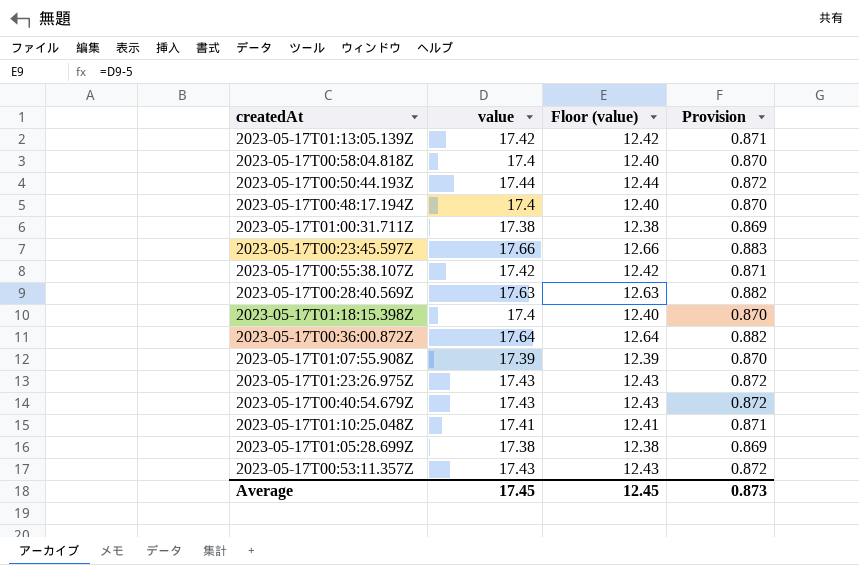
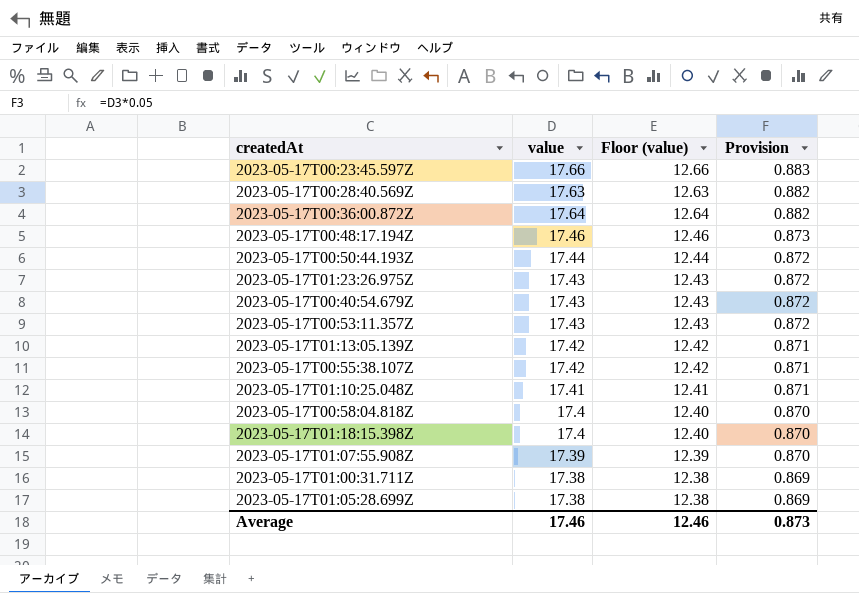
row order: none -> Provision descending
2023-05-17T00:48:17.194Z | value: 17.4 -> 17.46
2023-05-17T00:48:17.194Z | Floor (value): 12.40 -> 12.46
2023-05-17T00:48:17.194Z | Provision: 0.870 -> 0.873
Average | value: 17.45 -> 17.46
Average | Floor (value): 12.45 -> 12.46

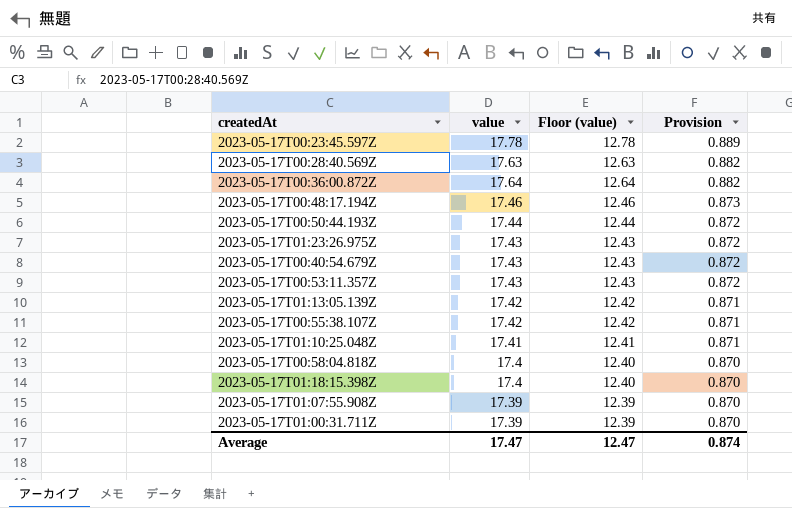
row 2023-05-17T01:05:28.699Z: 17.38 | 12.38 | 0.869 -> none
2023-05-17T00:23:45.597Z | value: 17.66 -> 17.78
2023-05-17T00:23:45.597Z | Floor (value): 12.66 -> 12.78
2023-05-17T00:23:45.597Z | Provision: 0.883 -> 0.889
2023-05-17T01:00:31.711Z | value: 17.38 -> 17.39
2023-05-17T01:00:31.711Z | Floor (value): 12.38 -> 12.39
2023-05-17T01:00:31.711Z | Provision: 0.869 -> 0.870
Average | value: 17.46 -> 17.47
Average | Floor (value): 12.46 -> 12.47
Average | Provision: 0.873 -> 0.874

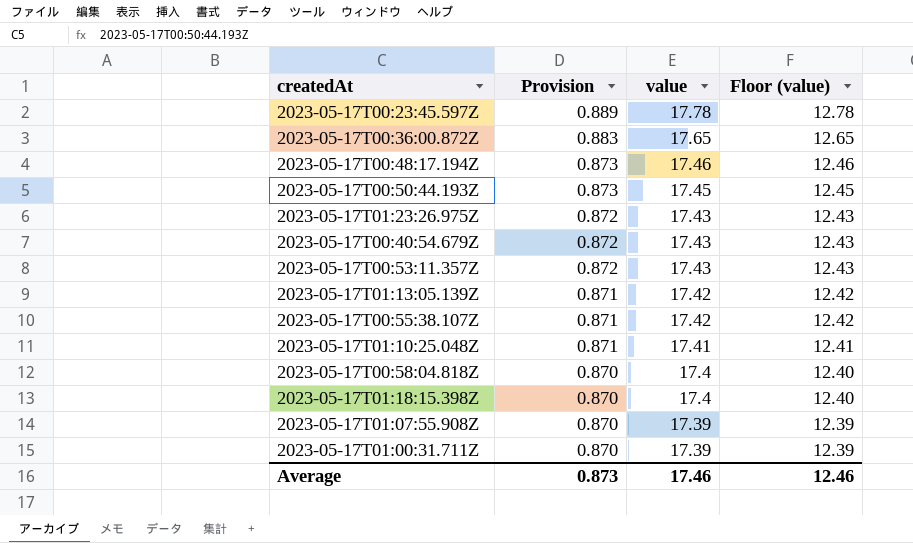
column Provision | position: 4 -> 2
row 2023-05-17T00:28:40.569Z: 17.63 | 12.63 | 0.882 -> none
2023-05-17T00:36:00.872Z | Provision: 0.882 -> 0.883
2023-05-17T00:36:00.872Z | value: 17.64 -> 17.65
2023-05-17T00:36:00.872Z | Floor (value): 12.64 -> 12.65
2023-05-17T00:50:44.193Z | Provision: 0.872 -> 0.873
2023-05-17T00:50:44.193Z | value: 17.44 -> 17.45
2023-05-17T00:50:44.193Z | Floor (value): 12.44 -> 12.45
Average | Provision: 0.874 -> 0.873
Average | value: 17.47 -> 17.46
Average | Floor (value): 12.47 -> 12.46

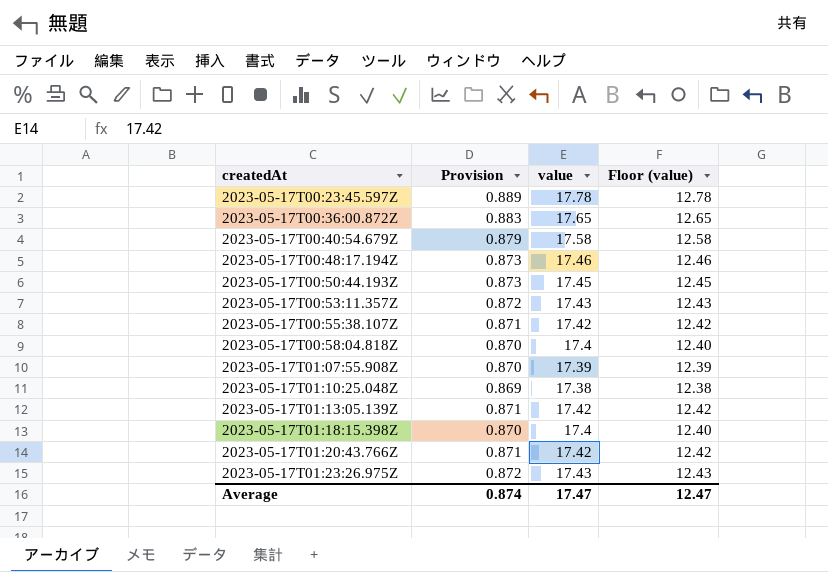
row order: Provision descending -> createdAt ascending
row 2023-05-17T01:00:31.711Z: 0.870 | 17.39 | 12.39 -> none
2023-05-17T00:40:54.679Z | Provision: 0.872 -> 0.879
2023-05-17T00:40:54.679Z | value: 17.43 -> 17.58
2023-05-17T00:40:54.679Z | Floor (value): 12.43 -> 12.58
2023-05-17T01:10:25.048Z | Provision: 0.871 -> 0.869
2023-05-17T01:10:25.048Z | value: 17.41 -> 17.38
2023-05-17T01:10:25.048Z | Floor (value): 12.41 -> 12.38
row 2023-05-17T01:20:43.766Z: none -> 0.871 | 17.42 | 12.42
Average | Provision: 0.873 -> 0.874
Average | value: 17.46 -> 17.47
Average | Floor (value): 12.46 -> 12.47

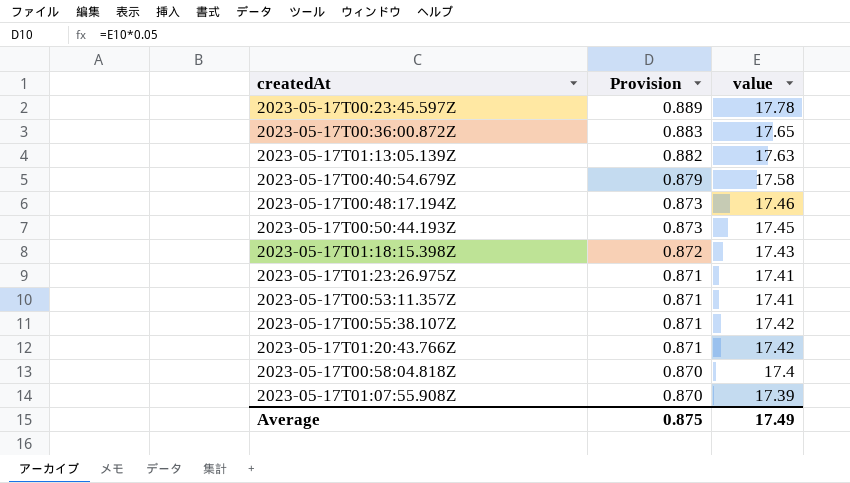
row order: createdAt ascending -> Provision descending
column Floor (value) | formula: [value] - 5 -> none
row 2023-05-17T01:10:25.048Z: 0.869 | 17.38 | 12.38 -> none
2023-05-17T01:13:05.139Z | Provision: 0.871 -> 0.882
2023-05-17T01:13:05.139Z | value: 17.42 -> 17.63
2023-05-17T01:18:15.398Z | Provision: 0.870 -> 0.872
2023-05-17T01:18:15.398Z | value: 17.4 -> 17.43
2023-05-17T01:23:26.975Z | Provision: 0.872 -> 0.871
2023-05-17T01:23:26.975Z | value: 17.43 -> 17.41
2023-05-17T00:53:11.357Z | Provision: 0.872 -> 0.871
2023-05-17T00:53:11.357Z | value: 17.43 -> 17.41
Average | Provision: 0.874 -> 0.875
Average | value: 17.47 -> 17.49

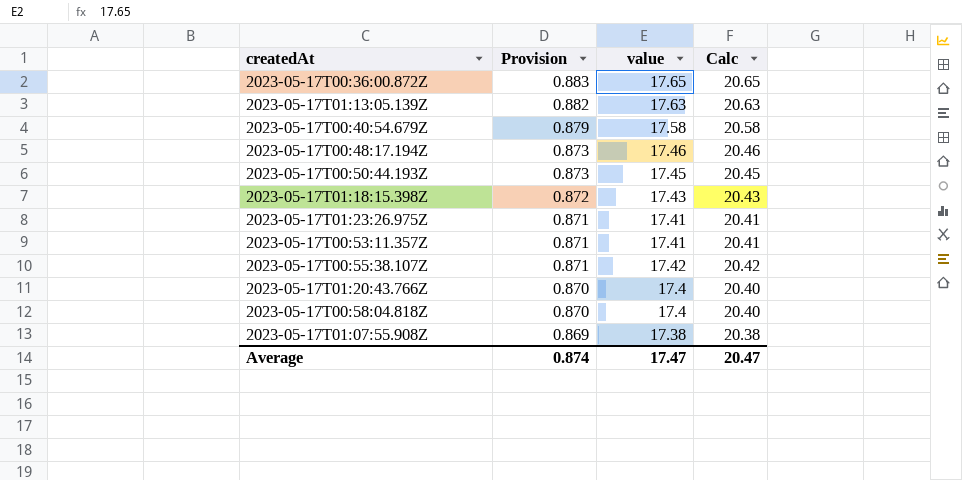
column Calc | formula: none -> [value] + 3
row 2023-05-17T00:23:45.597Z: 0.889 | 17.78 -> none
2023-05-17T01:20:43.766Z | Provision: 0.871 -> 0.870
2023-05-17T01:20:43.766Z | value: 17.42 -> 17.4
2023-05-17T01:07:55.908Z | Provision: 0.870 -> 0.869
2023-05-17T01:07:55.908Z | value: 17.39 -> 17.38
Average | Provision: 0.875 -> 0.874
Average | value: 17.49 -> 17.47

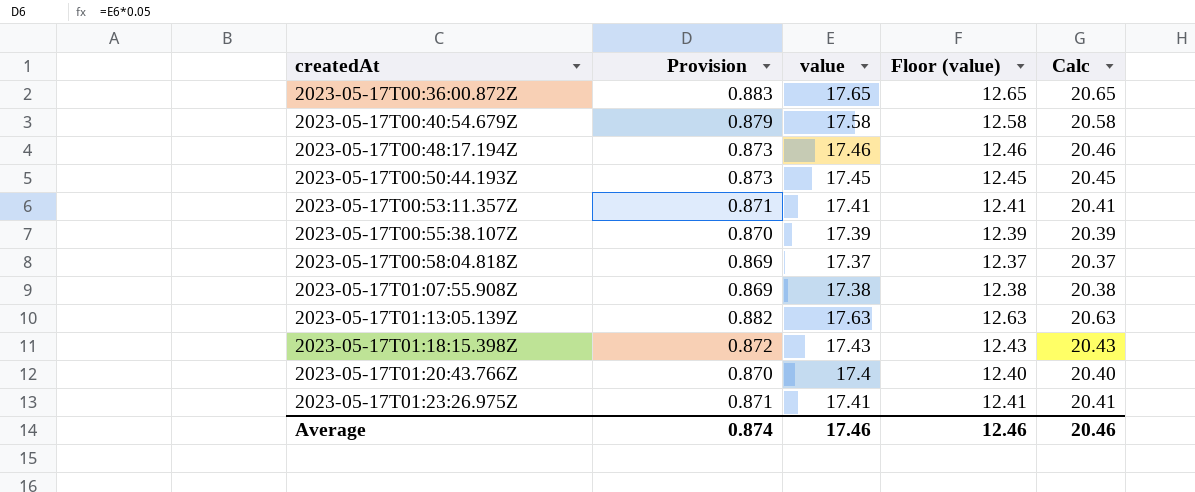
row order: Provision descending -> createdAt ascending
column Floor (value) | formula: none -> [value] - 5
2023-05-17T00:55:38.107Z | Provision: 0.871 -> 0.870
2023-05-17T00:55:38.107Z | value: 17.42 -> 17.39
2023-05-17T00:55:38.107Z | Calc: 20.42 -> 20.39
2023-05-17T00:58:04.818Z | Provision: 0.870 -> 0.869
2023-05-17T00:58:04.818Z | value: 17.4 -> 17.37
2023-05-17T00:58:04.818Z | Calc: 20.40 -> 20.37
Average | value: 17.47 -> 17.46
Average | Calc: 20.47 -> 20.46

